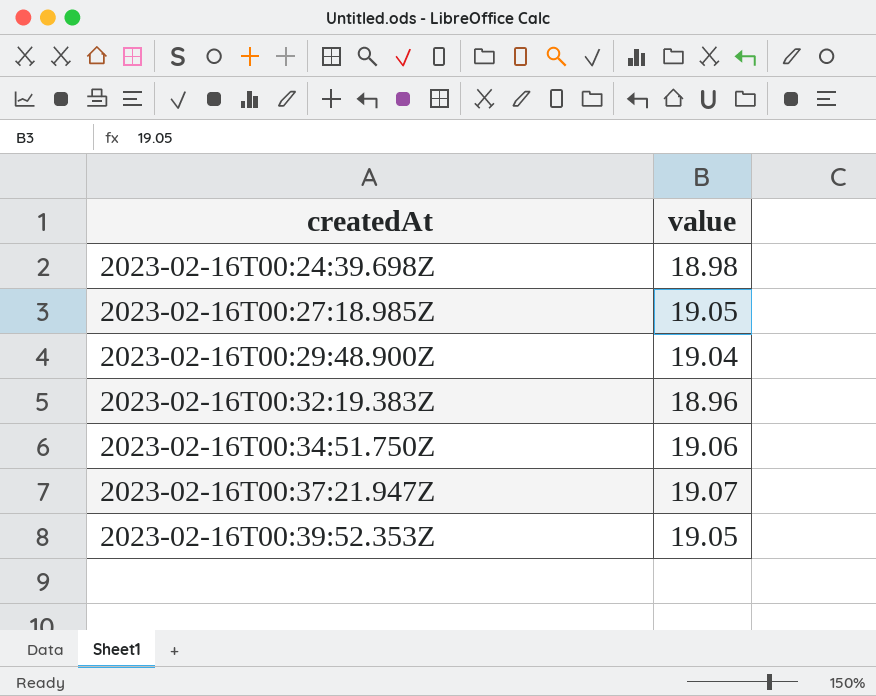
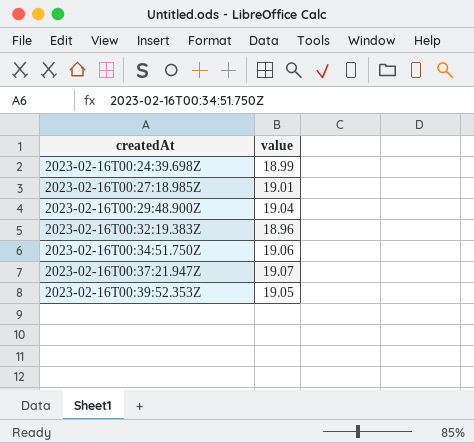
2023-02-16T00:24:39.698Z | value: 18.98 -> 18.99
2023-02-16T00:27:18.985Z | value: 19.05 -> 19.01

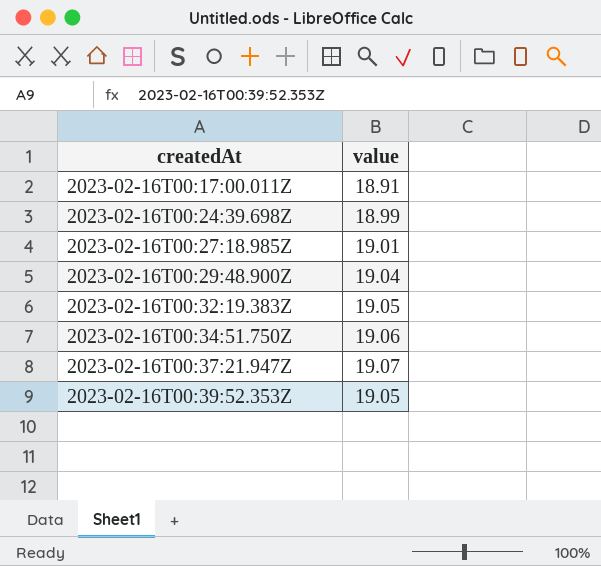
row 2023-02-16T00:17:00.011Z: none -> 18.91
2023-02-16T00:32:19.383Z | value: 18.96 -> 19.05

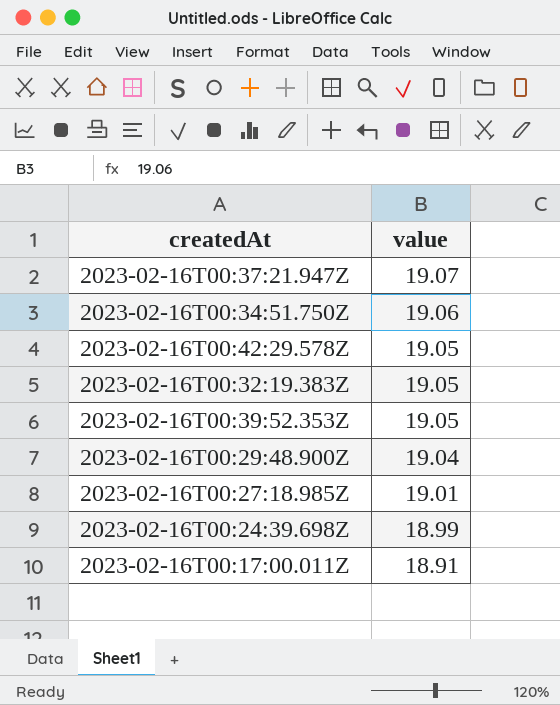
row order: createdAt ascending -> value descending
row 2023-02-16T00:42:29.578Z: none -> 19.05

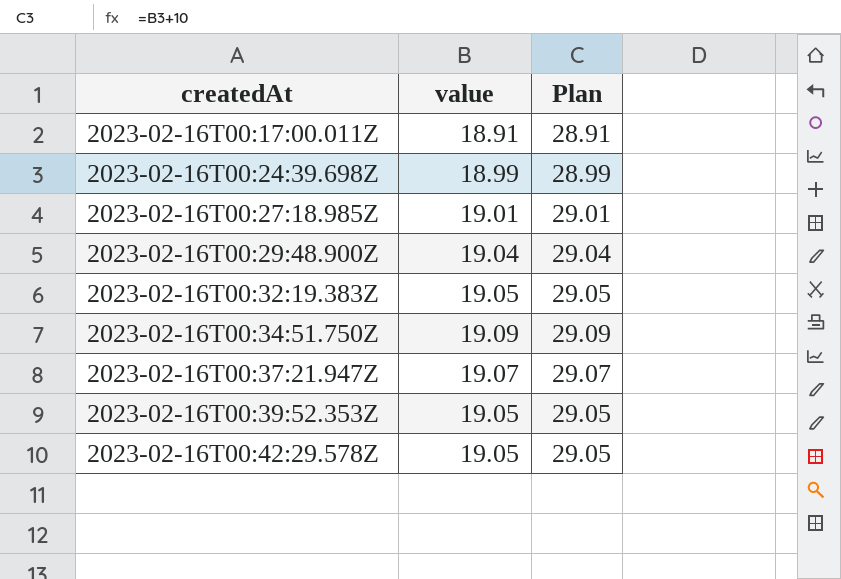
row order: value descending -> createdAt ascending
column Plan | formula: none -> [value] + 10
2023-02-16T00:34:51.750Z | value: 19.06 -> 19.09

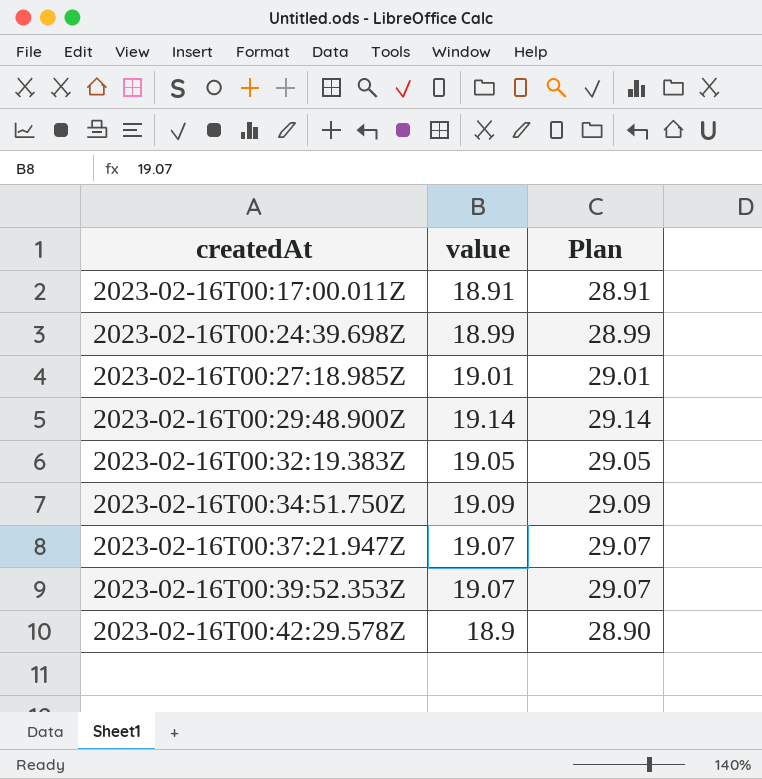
2023-02-16T00:29:48.900Z | value: 19.04 -> 19.14
2023-02-16T00:29:48.900Z | Plan: 29.04 -> 29.14
2023-02-16T00:39:52.353Z | value: 19.05 -> 19.07
2023-02-16T00:39:52.353Z | Plan: 29.05 -> 29.07
2023-02-16T00:42:29.578Z | value: 19.05 -> 18.9
2023-02-16T00:42:29.578Z | Plan: 29.05 -> 28.90

